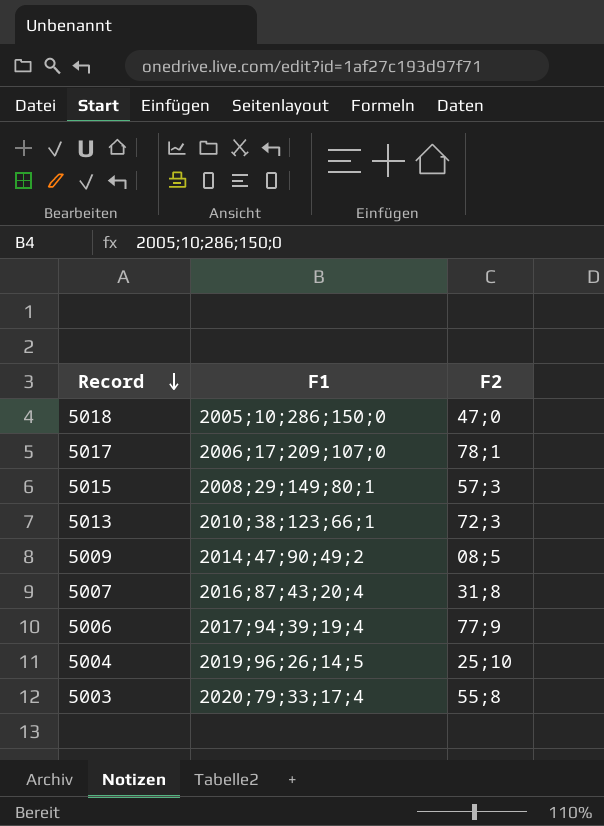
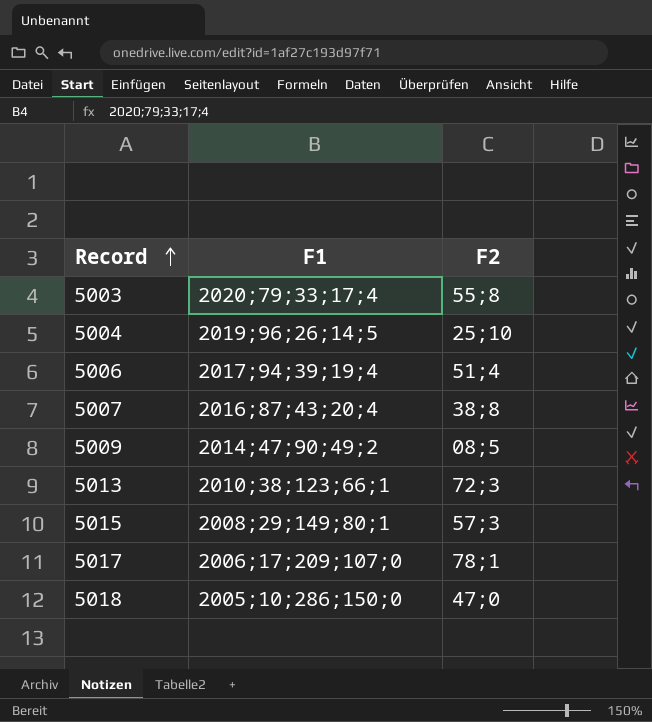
row order: Record descending -> Record ascending
5006 | F2: 77;9 -> 51;4
5007 | F2: 31;8 -> 38;8

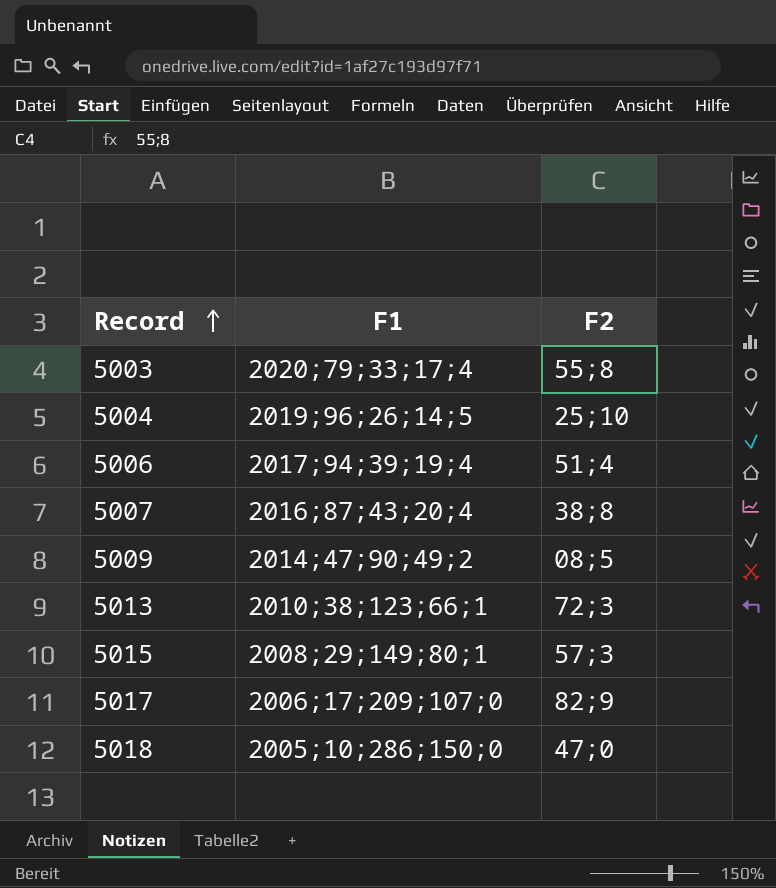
5017 | F2: 78;1 -> 82;9

